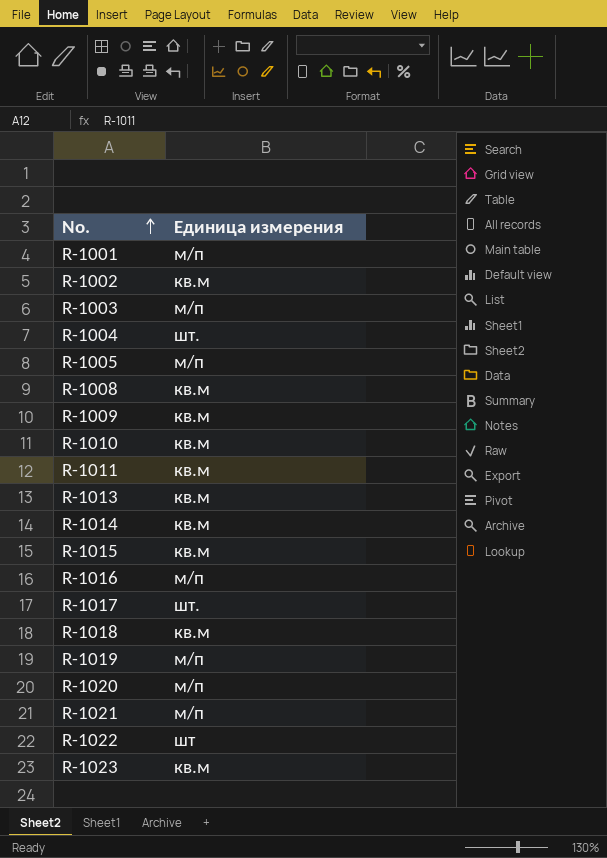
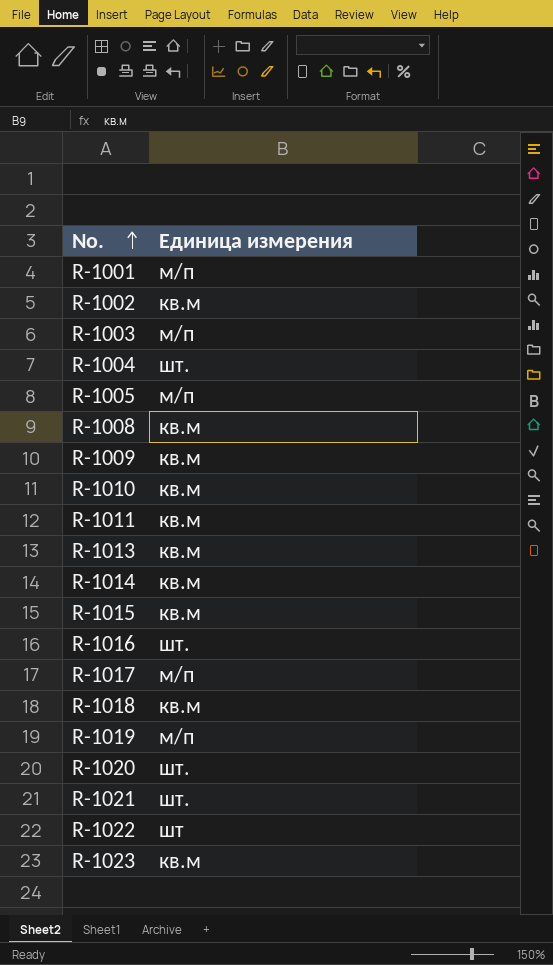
R-1016 | Единица измерения: м/п -> шт.
R-1017 | Единица измерения: шт. -> м/п
R-1020 | Единица измерения: м/п -> шт.
R-1021 | Единица измерения: м/п -> шт.

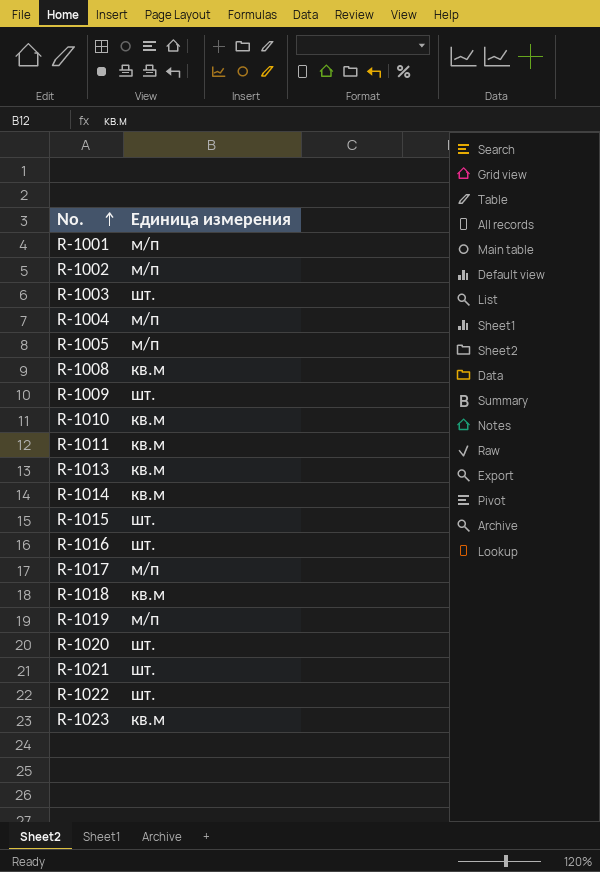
R-1002 | Единица измерения: кв.м -> м/п
R-1003 | Единица измерения: м/п -> шт.
R-1004 | Единица измерения: шт. -> м/п
R-1009 | Единица измерения: кв.м -> шт.
R-1015 | Единица измерения: кв.м -> шт.
R-1022 | Единица измерения: шт -> шт.

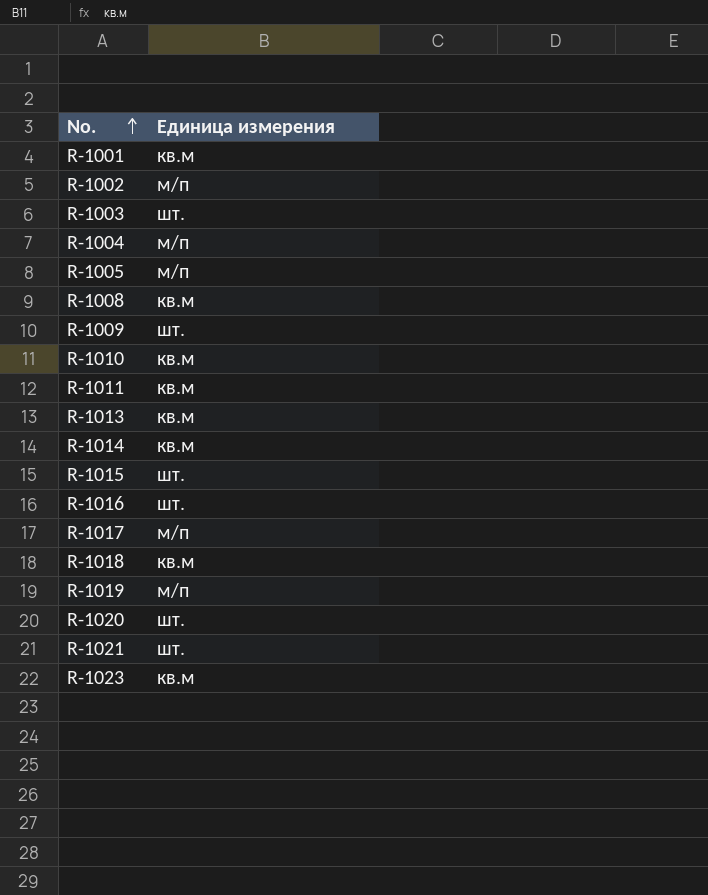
row R-1022: шт. -> none
R-1001 | Единица измерения: м/п -> кв.м

